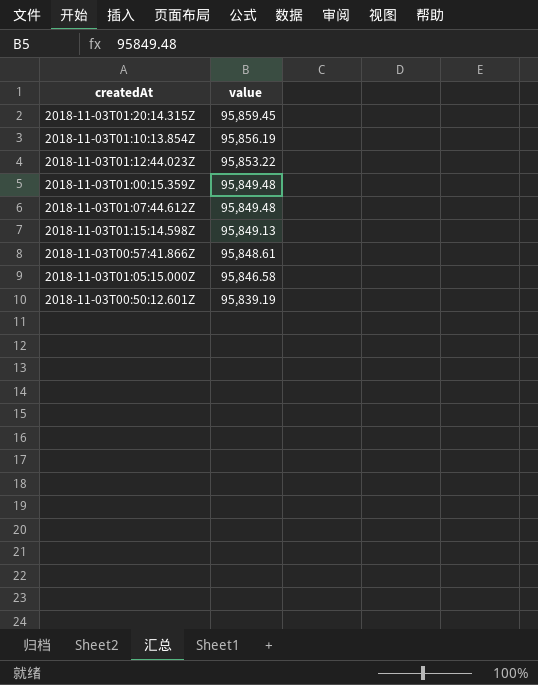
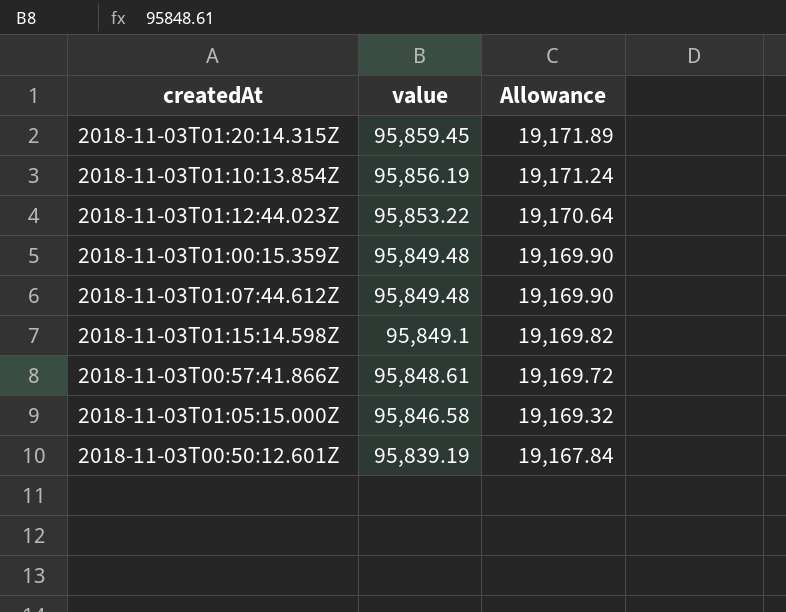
column Allowance | formula: none -> [value] * 0.2
2018-11-03T01:15:14.598Z | value: 95,849.13 -> 95,849.1

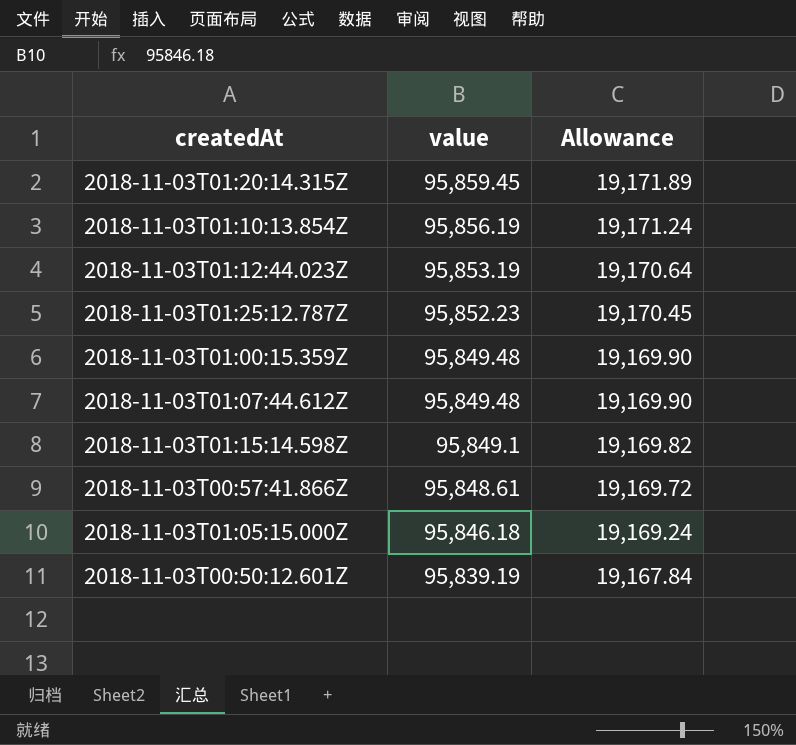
2018-11-03T01:12:44.023Z | value: 95,853.22 -> 95,853.19
row 2018-11-03T01:25:12.787Z: none -> 95,852.23 | 19,170.45
2018-11-03T01:05:15.000Z | value: 95,846.58 -> 95,846.18
2018-11-03T01:05:15.000Z | Allowance: 19,169.32 -> 19,169.24

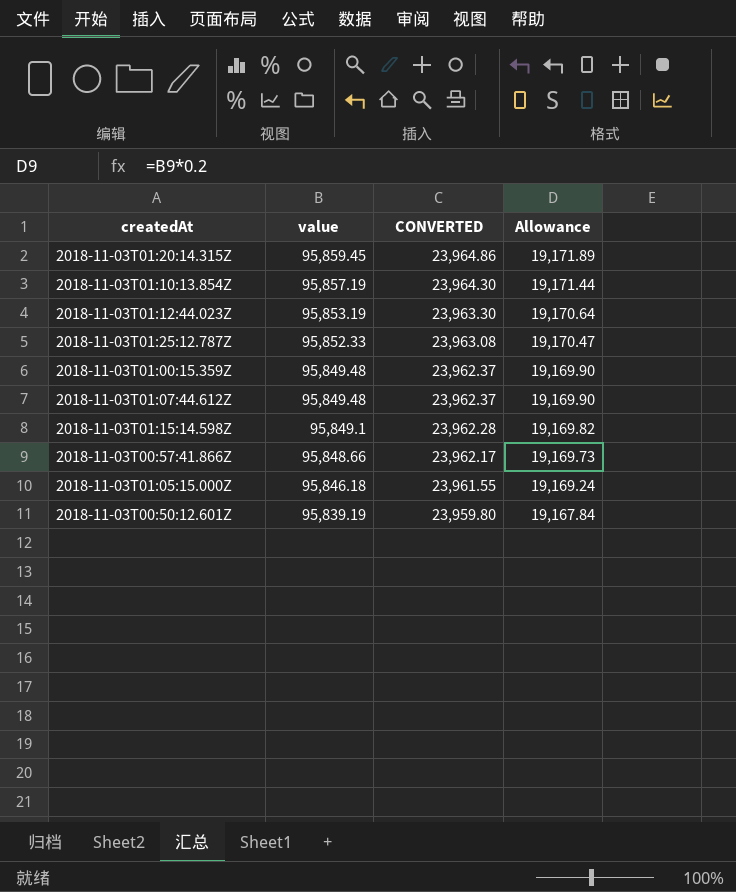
column CONVERTED | formula: none -> [value] * 0.25
2018-11-03T01:10:13.854Z | value: 95,856.19 -> 95,857.19
2018-11-03T01:10:13.854Z | Allowance: 19,171.24 -> 19,171.44
2018-11-03T01:25:12.787Z | value: 95,852.23 -> 95,852.33
2018-11-03T01:25:12.787Z | Allowance: 19,170.45 -> 19,170.47
2018-11-03T00:57:41.866Z | value: 95,848.61 -> 95,848.66
2018-11-03T00:57:41.866Z | Allowance: 19,169.72 -> 19,169.73

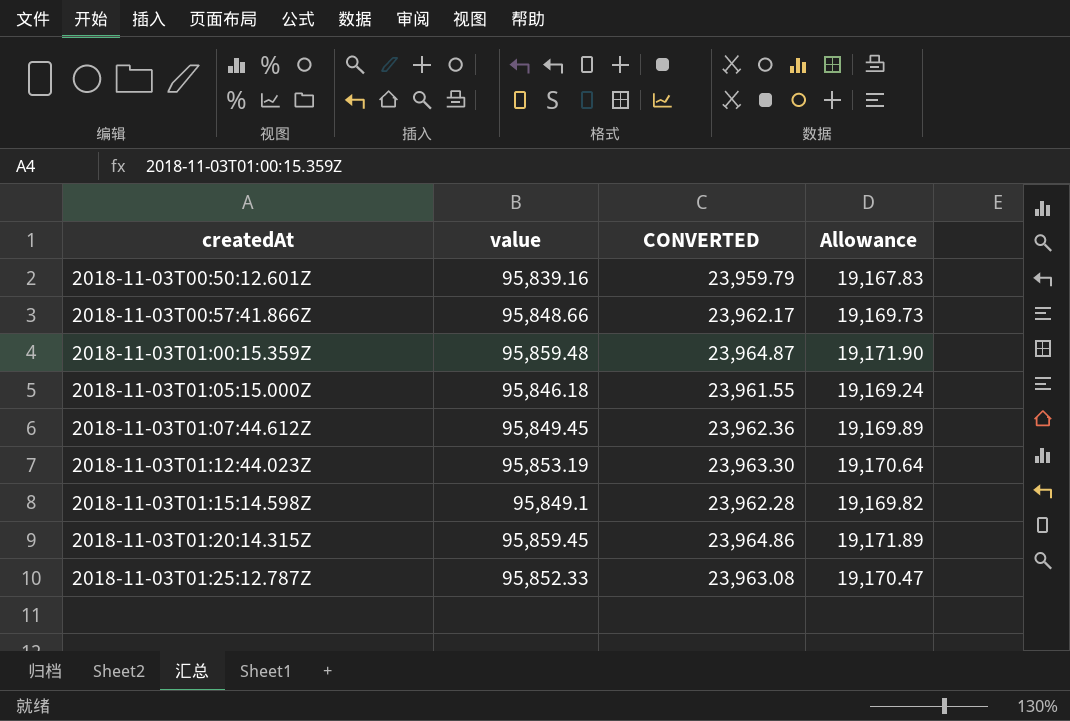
row order: value descending -> createdAt ascending
row 2018-11-03T01:10:13.854Z: 95,857.19 | 23,964.30 | 19,171.44 -> none
2018-11-03T00:50:12.601Z | value: 95,839.19 -> 95,839.16
2018-11-03T00:50:12.601Z | CONVERTED: 23,959.80 -> 23,959.79
2018-11-03T00:50:12.601Z | Allowance: 19,167.84 -> 19,167.83
2018-11-03T01:00:15.359Z | value: 95,849.48 -> 95,859.48
2018-11-03T01:00:15.359Z | CONVERTED: 23,962.37 -> 23,964.87
2018-11-03T01:00:15.359Z | Allowance: 19,169.90 -> 19,171.90
2018-11-03T01:07:44.612Z | value: 95,849.48 -> 95,849.45
2018-11-03T01:07:44.612Z | CONVERTED: 23,962.37 -> 23,962.36
2018-11-03T01:07:44.612Z | Allowance: 19,169.90 -> 19,169.89

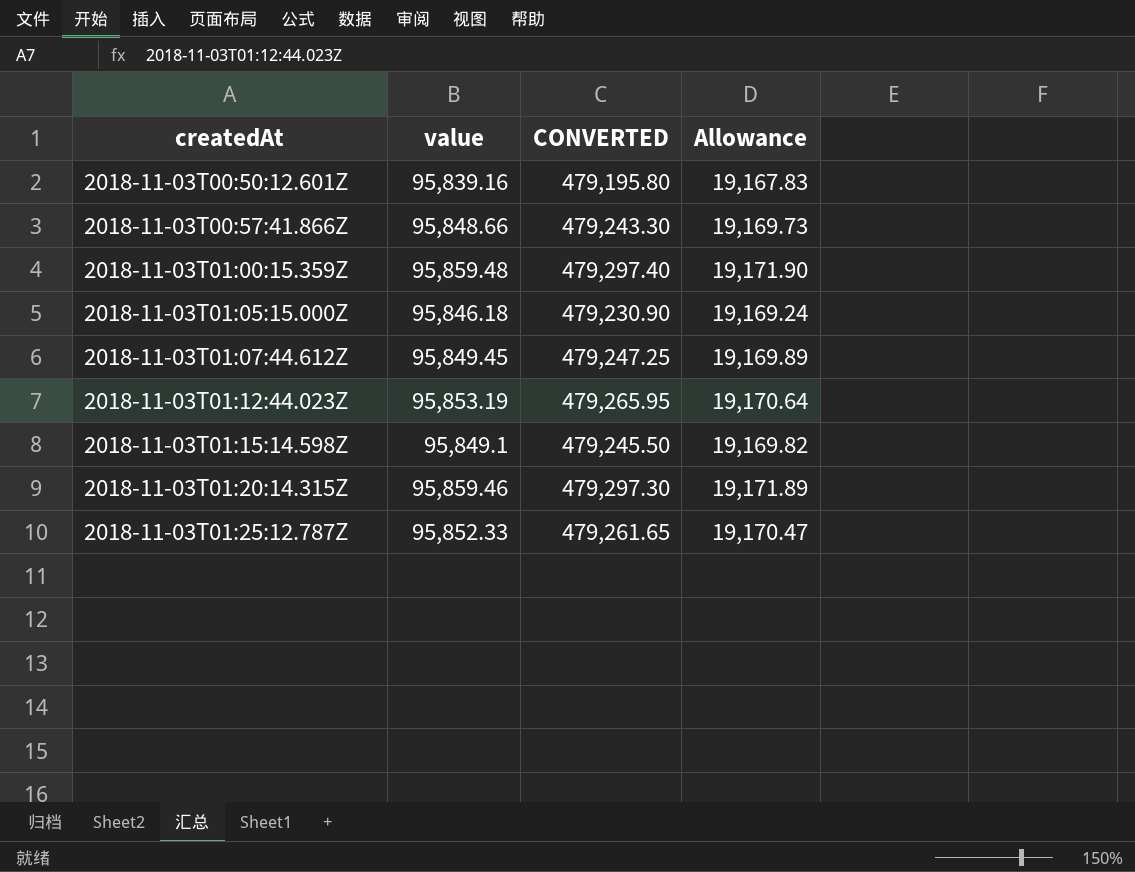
column CONVERTED | formula: [value] * 0.25 -> [value] * 5
2018-11-03T01:20:14.315Z | value: 95,859.45 -> 95,859.46

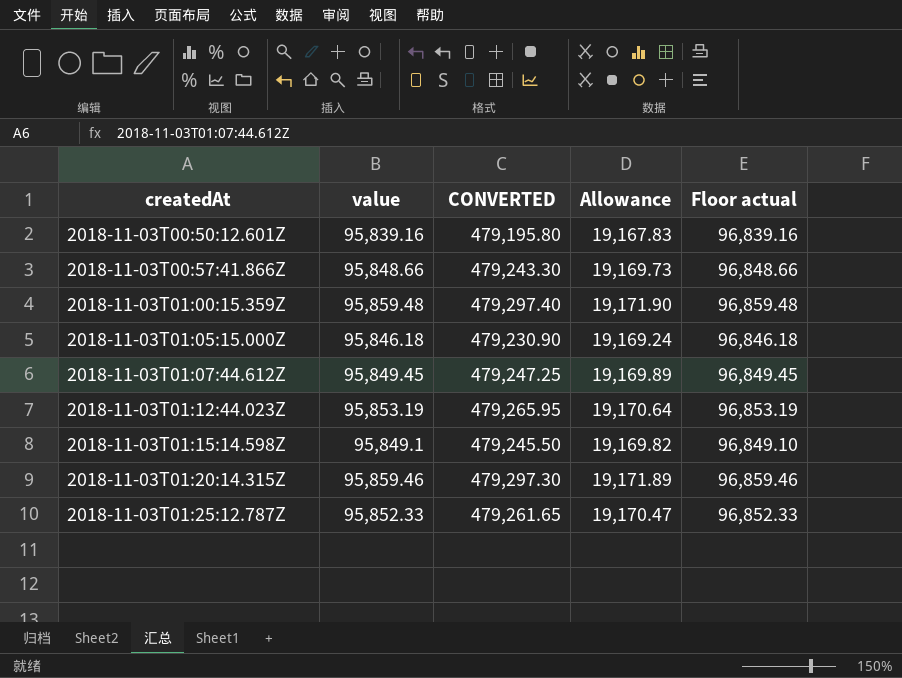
column Floor actual | formula: none -> [value] + 1000

